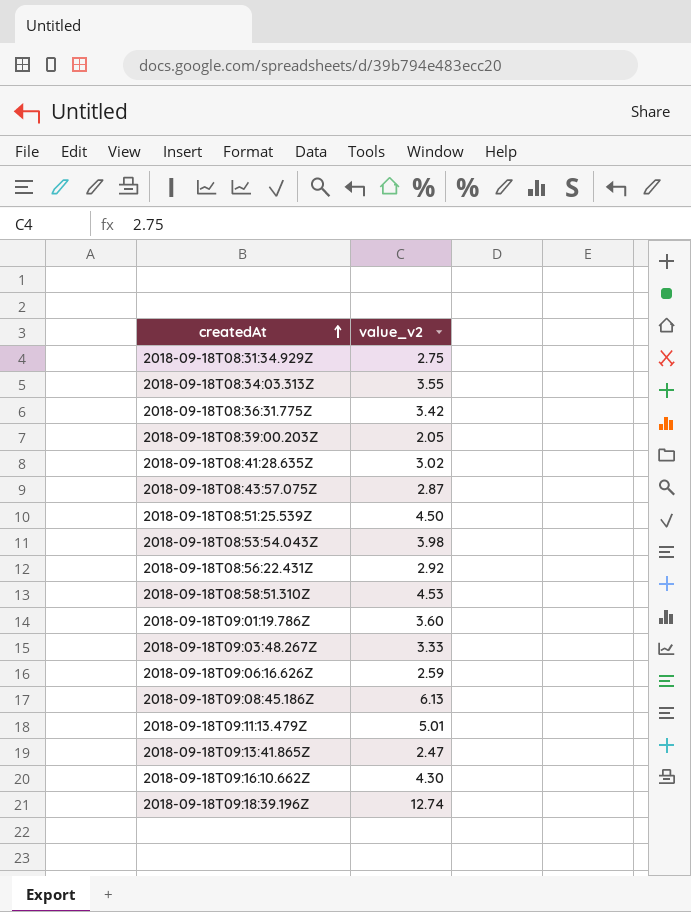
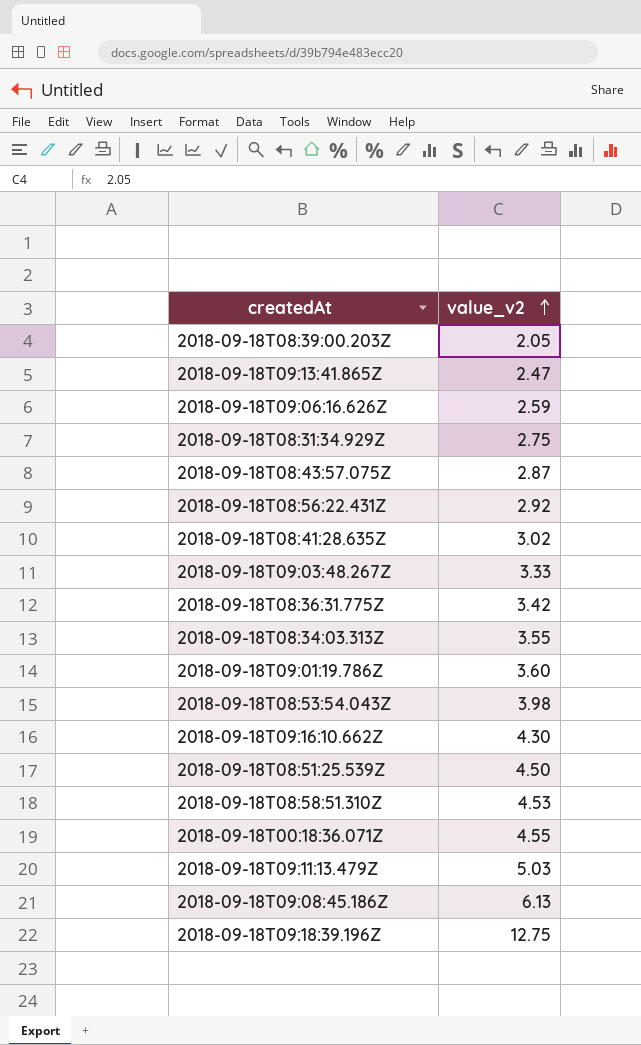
row order: createdAt ascending -> value_v2 ascending
row 2018-09-18T00:18:36.071Z: none -> 4.55
2018-09-18T09:11:13.479Z | value_v2: 5.01 -> 5.03
2018-09-18T09:18:39.196Z | value_v2: 12.74 -> 12.75

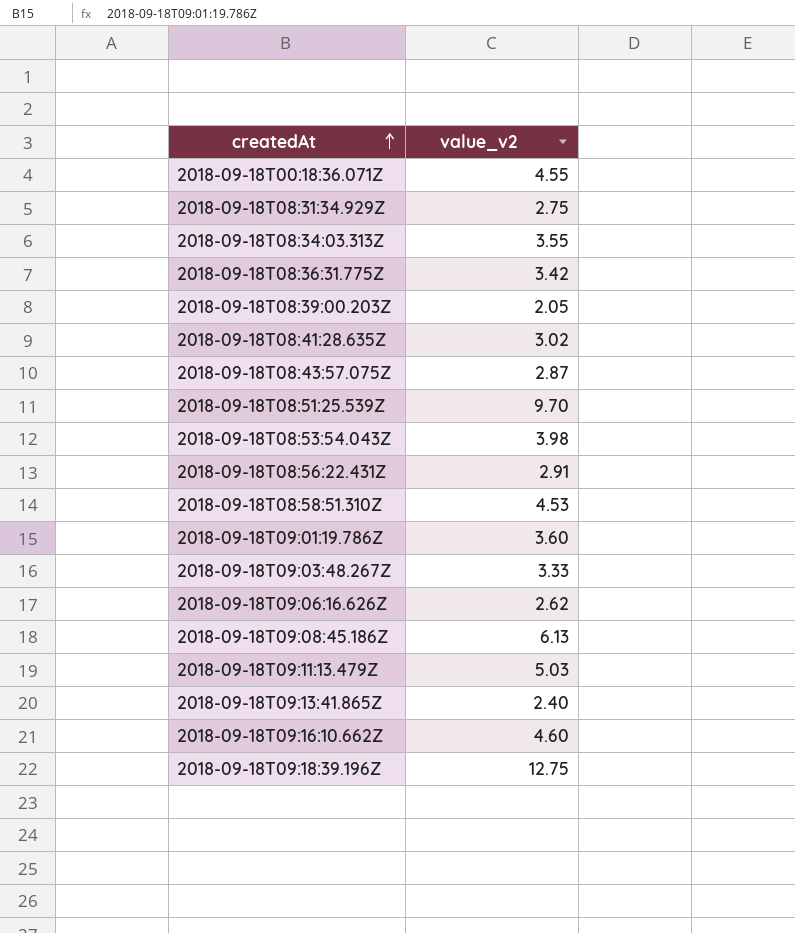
row order: value_v2 ascending -> createdAt ascending
2018-09-18T08:51:25.539Z | value_v2: 4.50 -> 9.70
2018-09-18T08:56:22.431Z | value_v2: 2.92 -> 2.91
2018-09-18T09:06:16.626Z | value_v2: 2.59 -> 2.62
2018-09-18T09:13:41.865Z | value_v2: 2.47 -> 2.40
2018-09-18T09:16:10.662Z | value_v2: 4.30 -> 4.60

